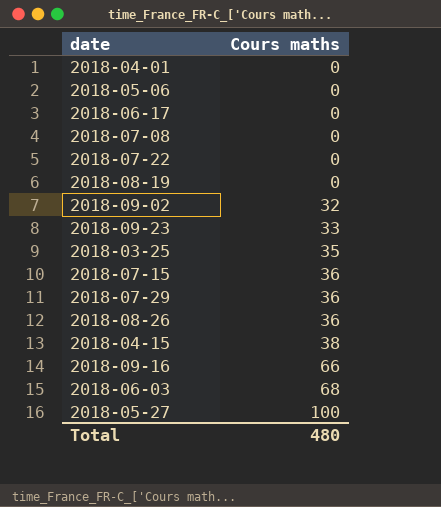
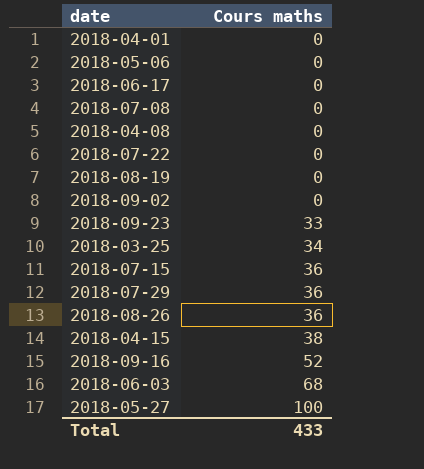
row 2018-04-08: none -> 0
2018-09-02 | Cours maths: 32 -> 0
2018-03-25 | Cours maths: 35 -> 34
2018-09-16 | Cours maths: 66 -> 52
Total | Cours maths: 480 -> 433

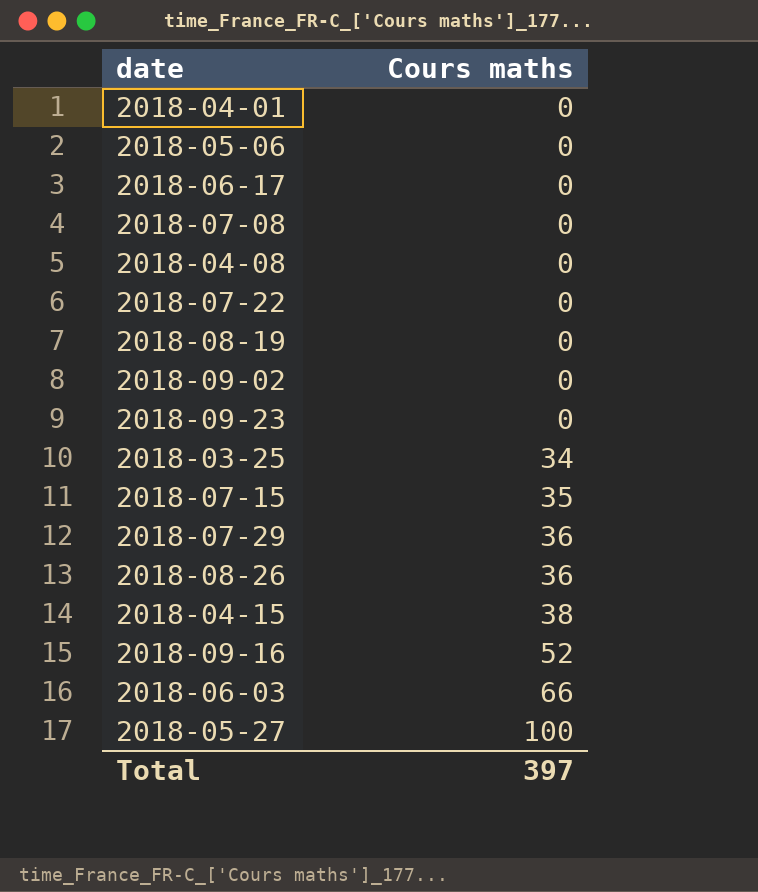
2018-09-23 | Cours maths: 33 -> 0
2018-07-15 | Cours maths: 36 -> 35
2018-06-03 | Cours maths: 68 -> 66
Total | Cours maths: 433 -> 397

